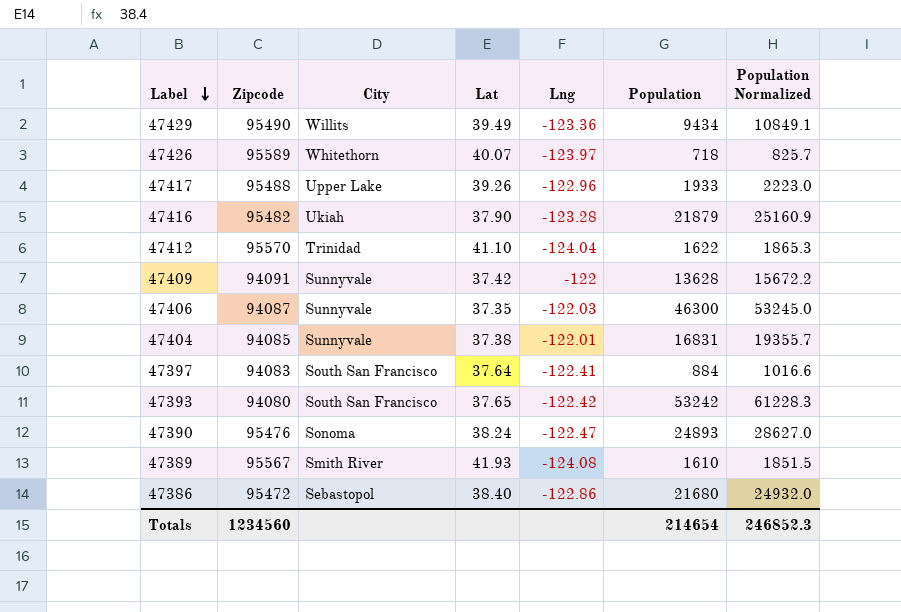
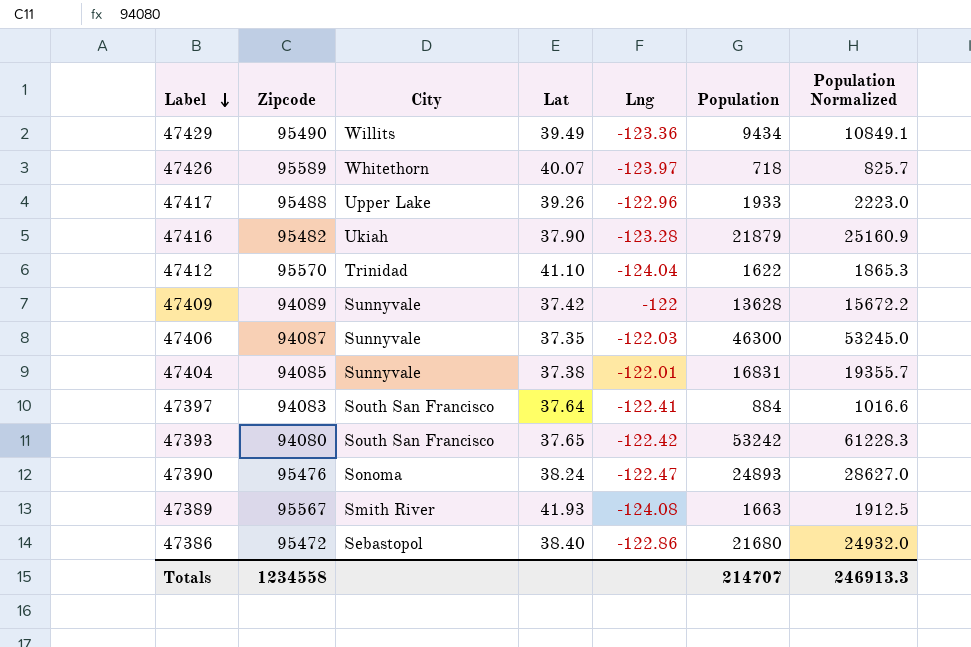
47409 | Zipcode: 94091 -> 94089
47389 | Population: 1610 -> 1663
47389 | Population Normalized: 1851.5 -> 1912.5
Totals | Zipcode: 1234560 -> 1234558
Totals | Population: 214654 -> 214707
Totals | Population Normalized: 246852.3 -> 246913.3

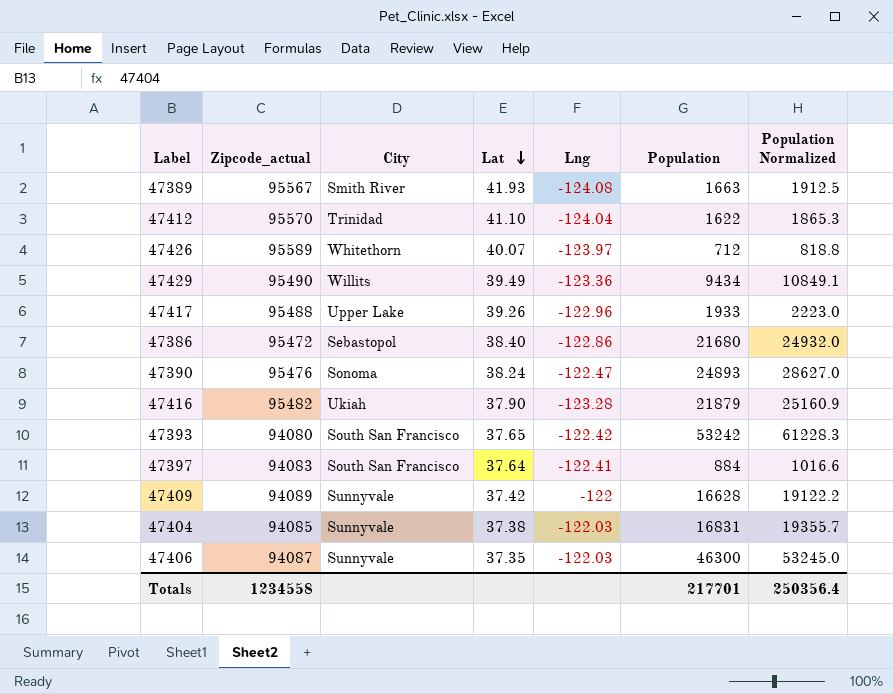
row order: Label descending -> Lat descending
column name: Zipcode -> Zipcode_actual
47426 | Population: 718 -> 712
47426 | Population Normalized: 825.7 -> 818.8
47409 | Population: 13628 -> 16628
47409 | Population Normalized: 15672.2 -> 19122.2
47404 | Lng: -122.01 -> -122.03
Totals | Population: 214707 -> 217701
Totals | Population Normalized: 246913.3 -> 250356.4

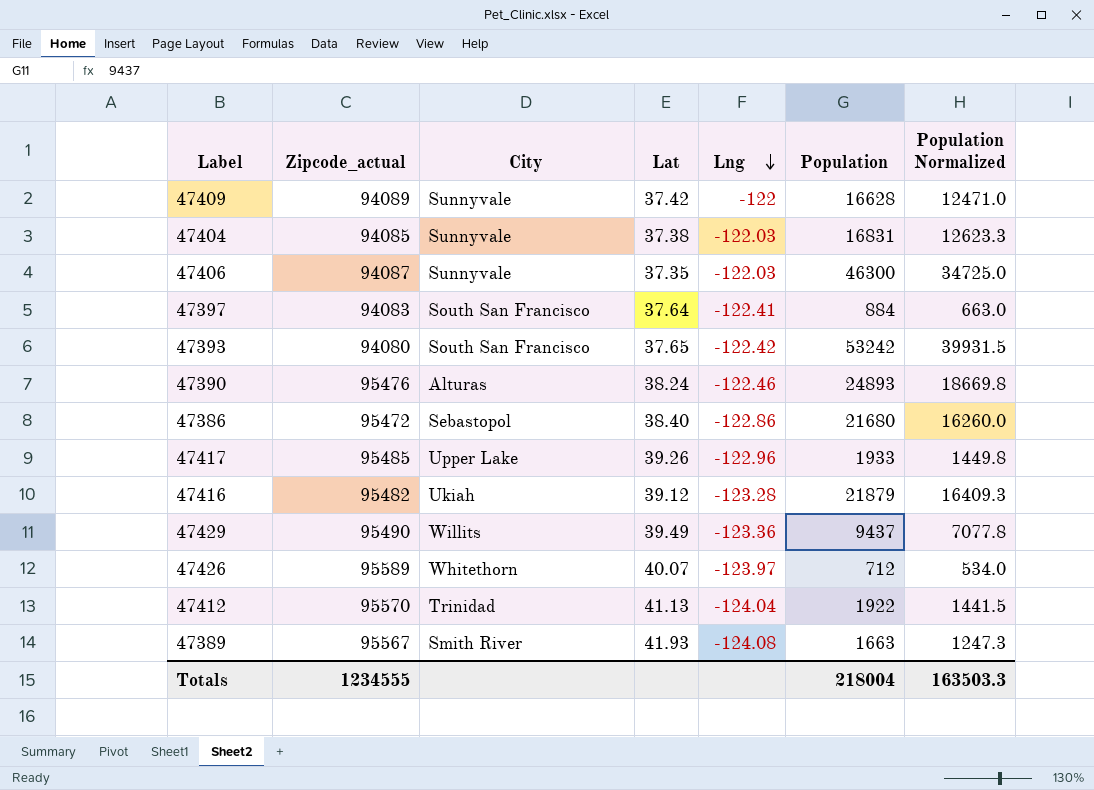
row order: Lat descending -> Lng descending
column Population Normalized | formula: [Population] * 1.15 -> [Population] * 0.75
47390 | City: Sonoma -> Alturas
47390 | Lng: -122.47 -> -122.46
47417 | Zipcode_actual: 95488 -> 95485
47416 | Lat: 37.90 -> 39.12
47429 | Population: 9434 -> 9437
47412 | Lat: 41.10 -> 41.13
47412 | Population: 1622 -> 1922
Totals | Zipcode_actual: 1234558 -> 1234555
Totals | Population: 217701 -> 218004
Totals | Population Normalized: 250356.4 -> 163503.3

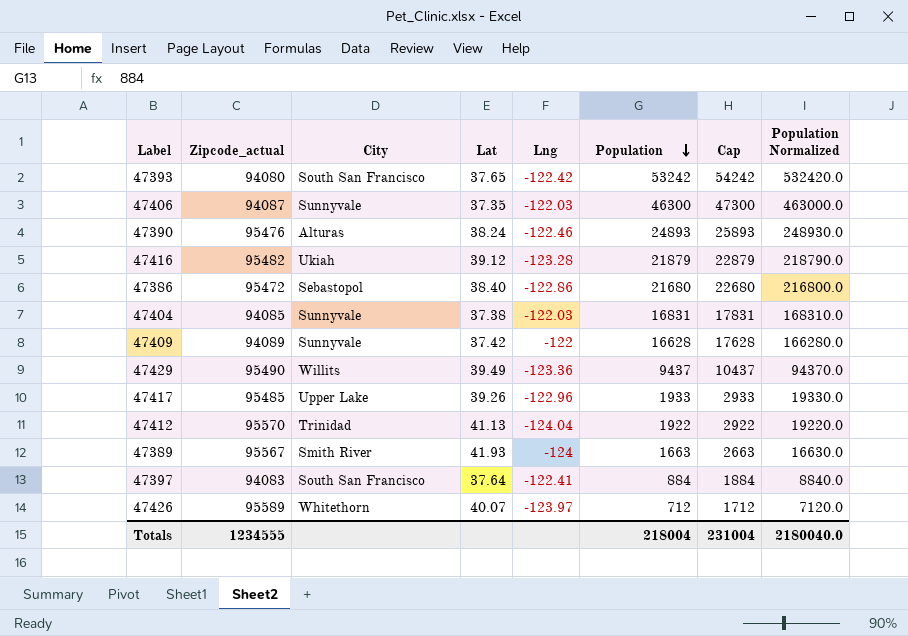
row order: Lng descending -> Population descending
column Cap | formula: none -> [Population] + 1000
column Population Normalized | formula: [Population] * 0.75 -> [Population] * 10
47389 | Lng: -124.08 -> -124
Totals | Population Normalized: 163503.3 -> 2180040.0

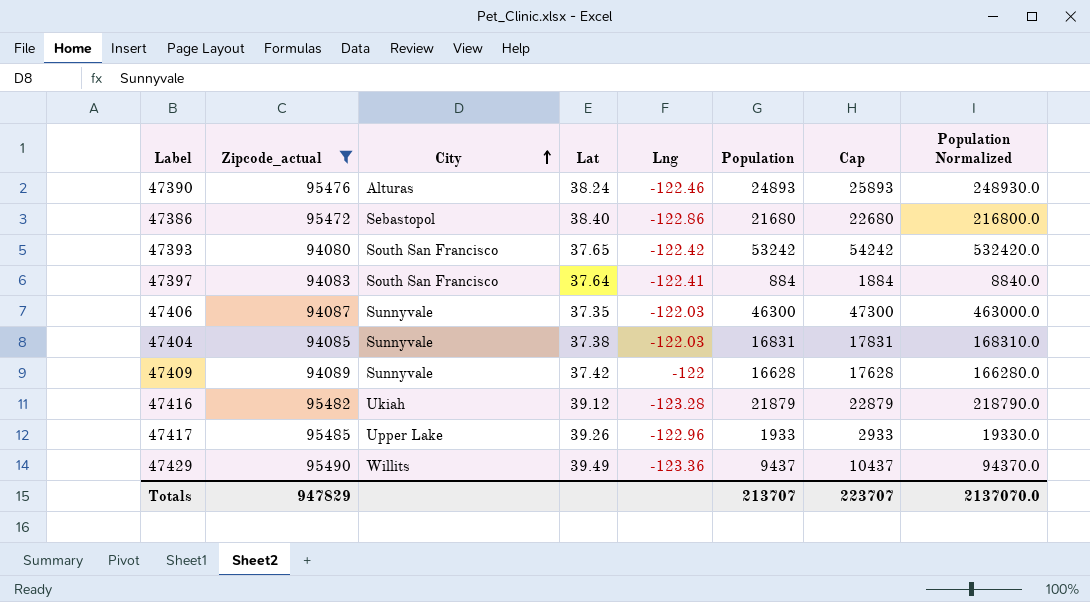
filter: none -> Zipcode_actual <= 95490
row order: Population descending -> City ascending
Totals | Zipcode_actual: 1234555 -> 947829
Totals | Population: 218004 -> 213707
Totals | Cap: 231004 -> 223707
Totals | Population Normalized: 2180040.0 -> 2137070.0

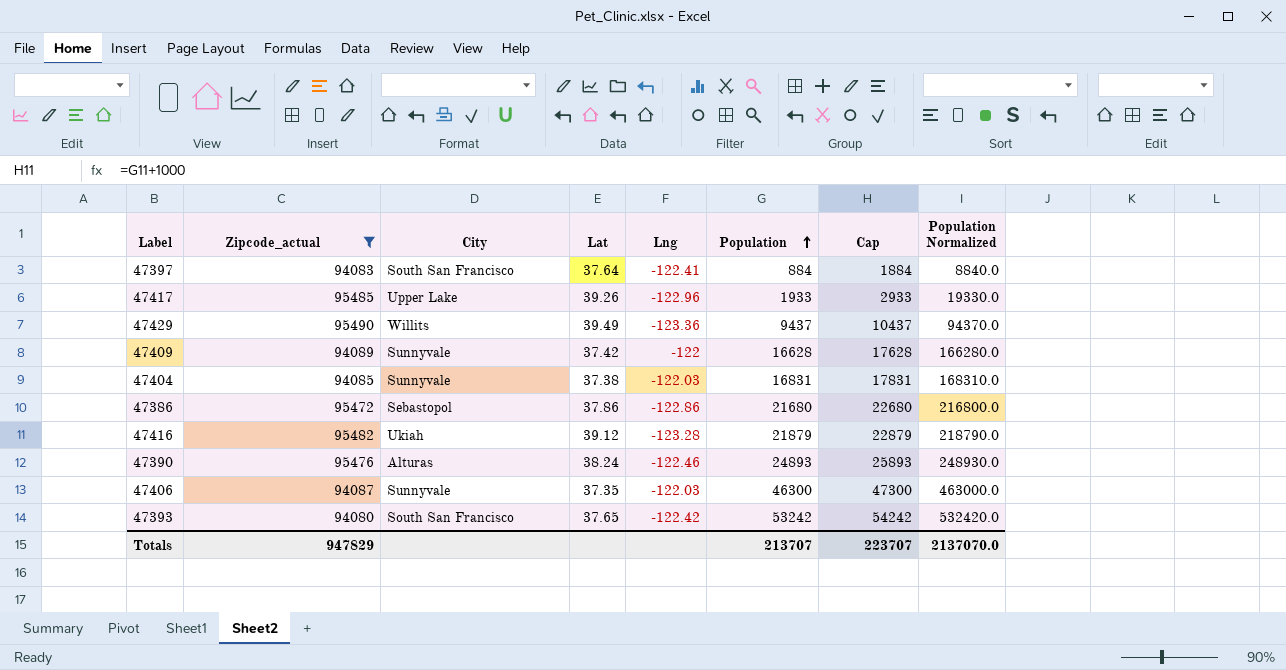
row order: City ascending -> Population ascending
47386 | Lat: 38.40 -> 37.86

